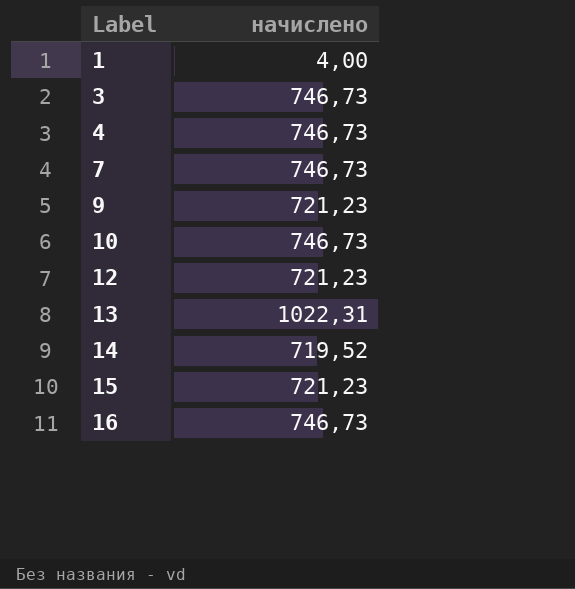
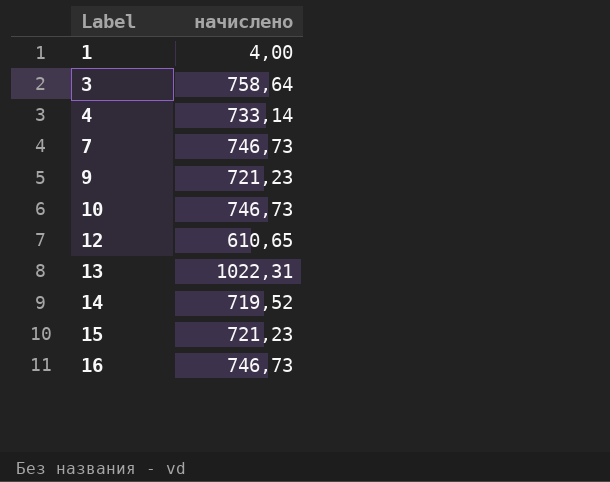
3 | начислено: 746,73 -> 758,64
4 | начислено: 746,73 -> 733,14
12 | начислено: 721,23 -> 610,65

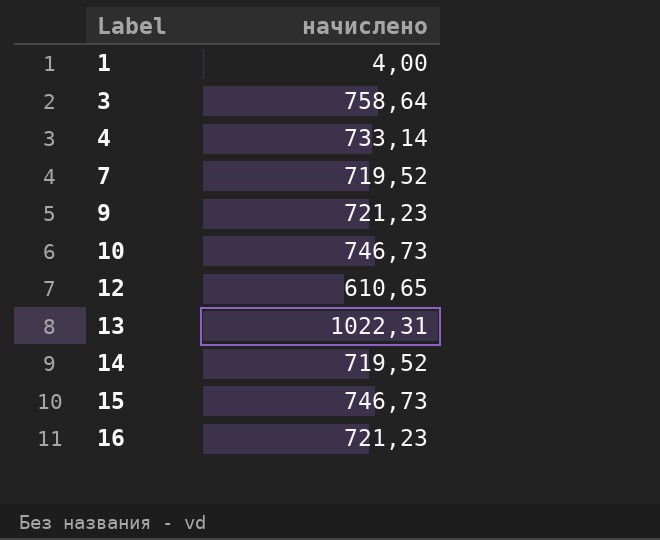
7 | начислено: 746,73 -> 719,52
15 | начислено: 721,23 -> 746,73
16 | начислено: 746,73 -> 721,23

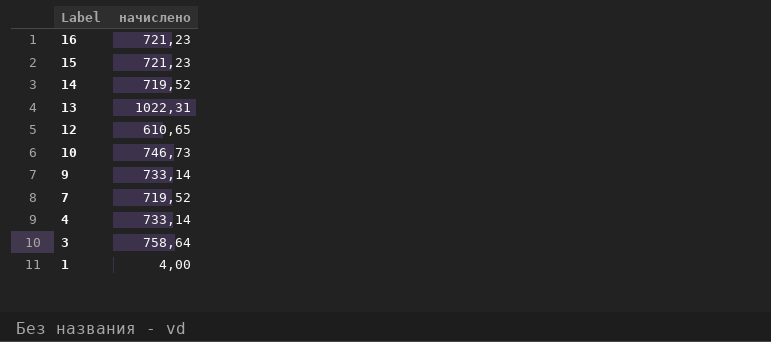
row order: Label ascending -> Label descending
15 | начислено: 746,73 -> 721,23
9 | начислено: 721,23 -> 733,14

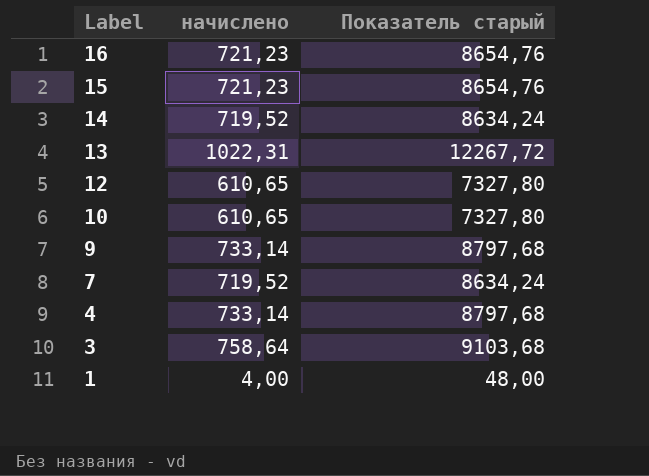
column Показатель старый | formula: none -> [начислено] * 12
10 | начислено: 746,73 -> 610,65

